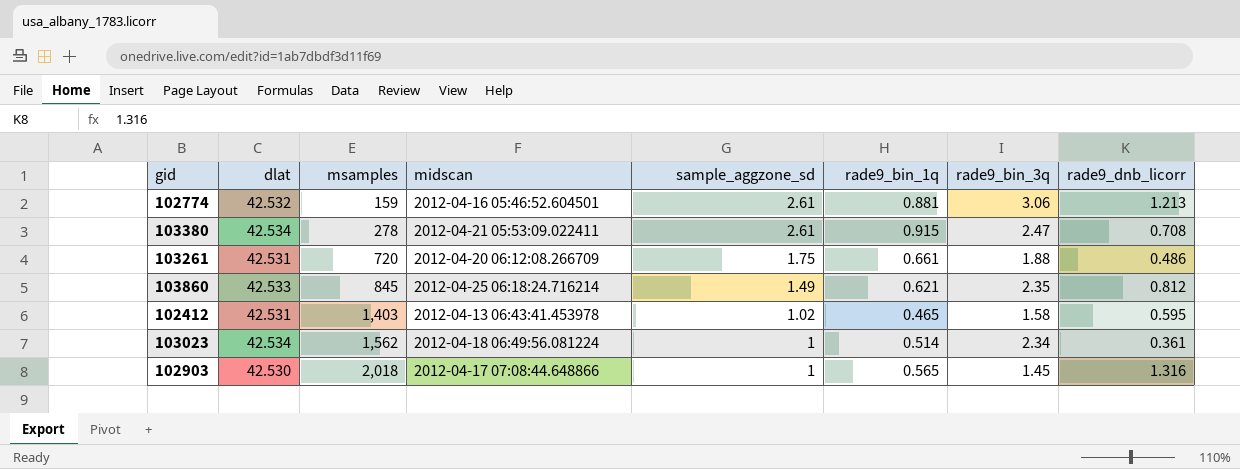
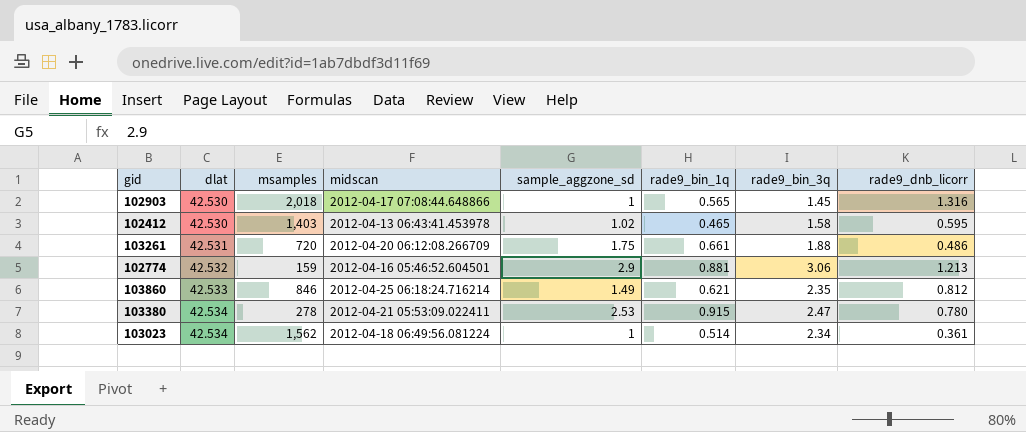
row order: msamples ascending -> dlat ascending
102412 | dlat: 42.531 -> 42.530
102774 | sample_aggzone_sd: 2.61 -> 2.9
103860 | msamples: 845 -> 846
103380 | sample_aggzone_sd: 2.61 -> 2.53
103380 | rade9_dnb_licorr: 0.708 -> 0.780

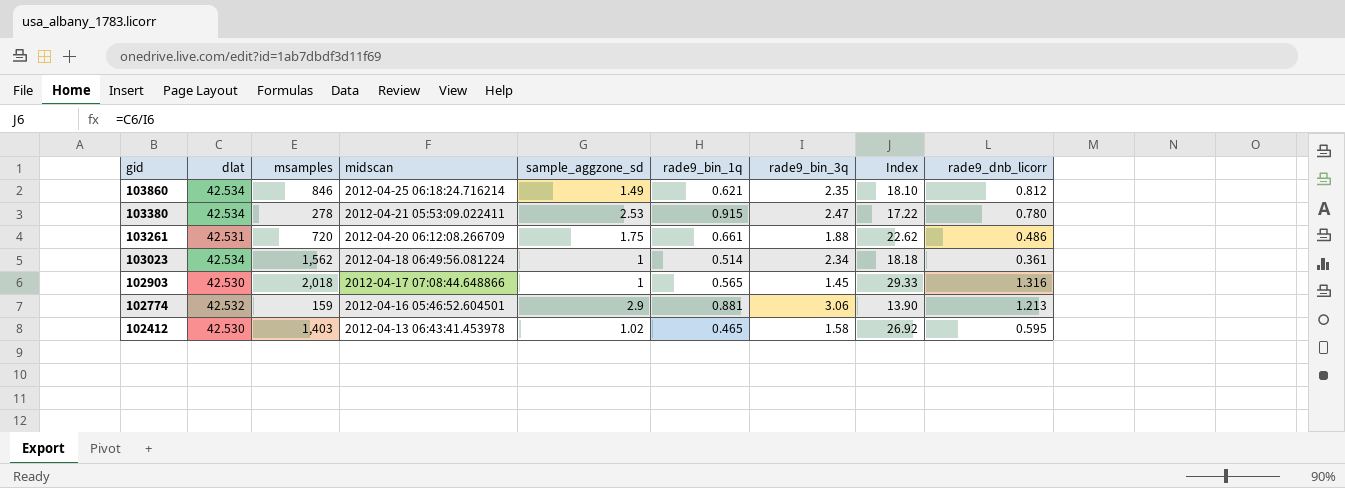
row order: dlat ascending -> gid descending
column Index | formula: none -> [dlat] / [rade9_bin_3q]
103860 | dlat: 42.533 -> 42.534

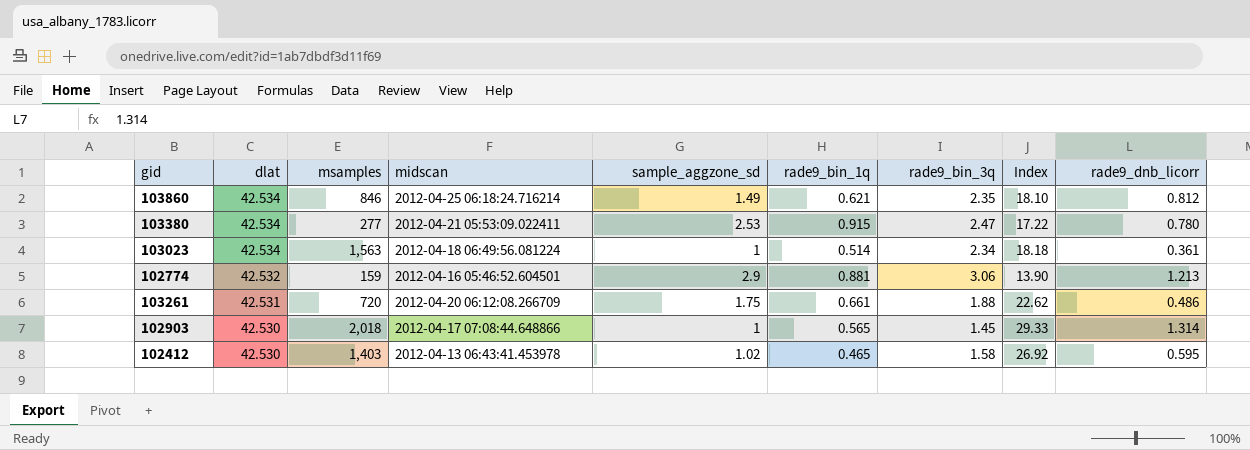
row order: gid descending -> dlat descending
103380 | msamples: 278 -> 277
103023 | msamples: 1,562 -> 1,563
102903 | rade9_dnb_licorr: 1.316 -> 1.314

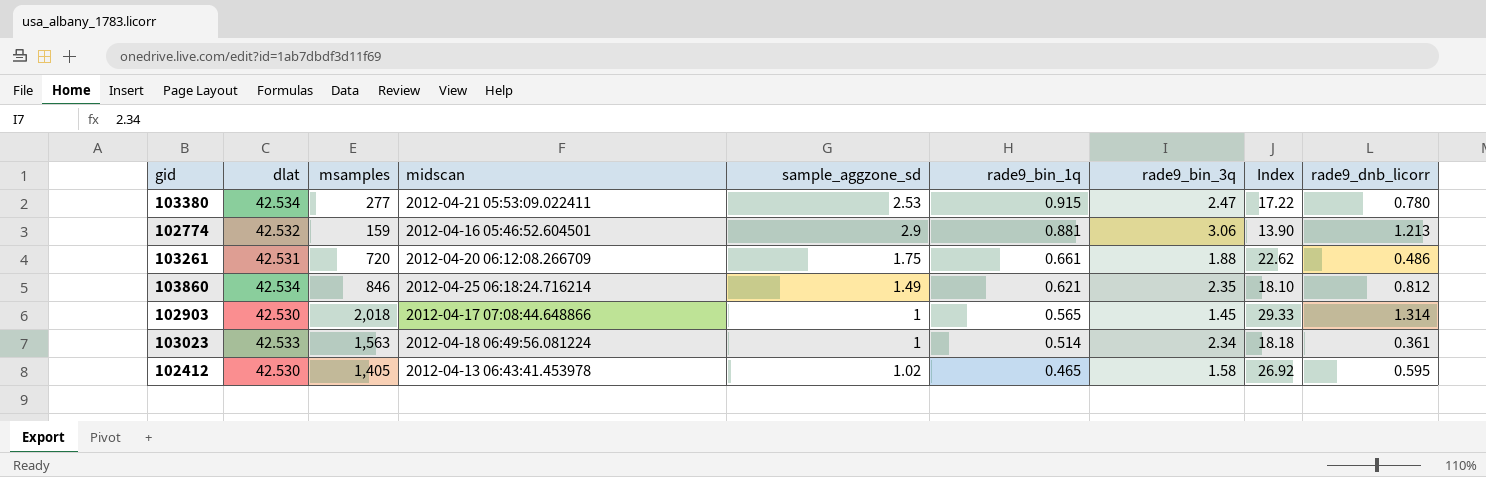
row order: dlat descending -> rade9_bin_1q descending
103023 | dlat: 42.534 -> 42.533
102412 | msamples: 1,403 -> 1,405

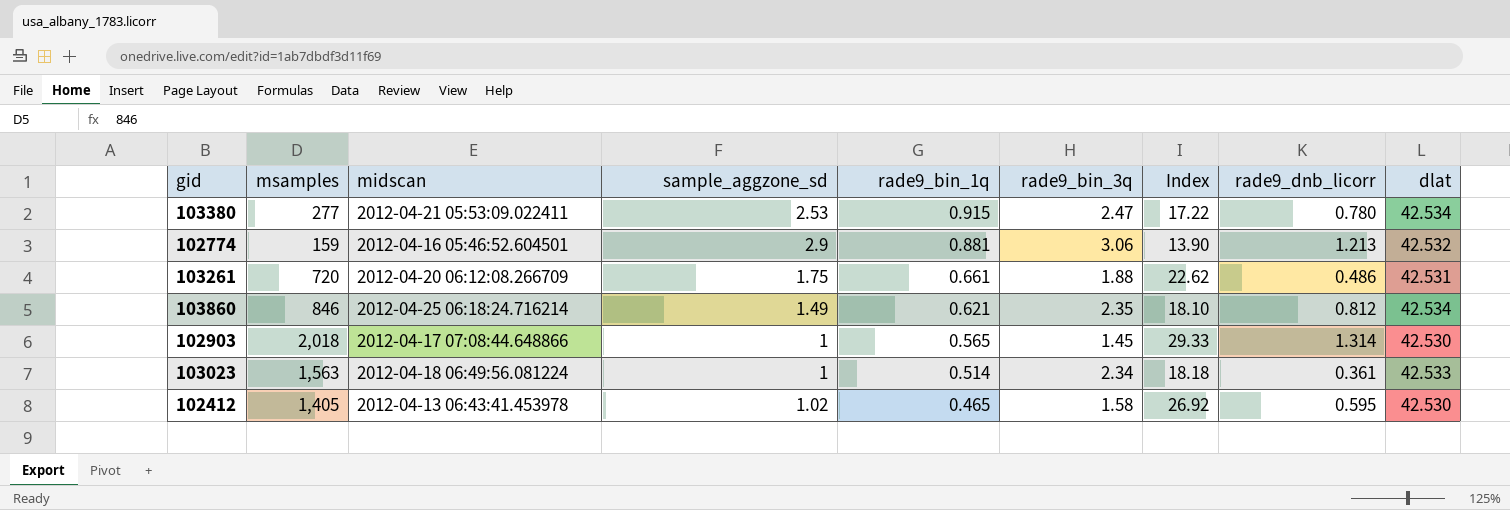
column dlat | position: 2 -> 9

